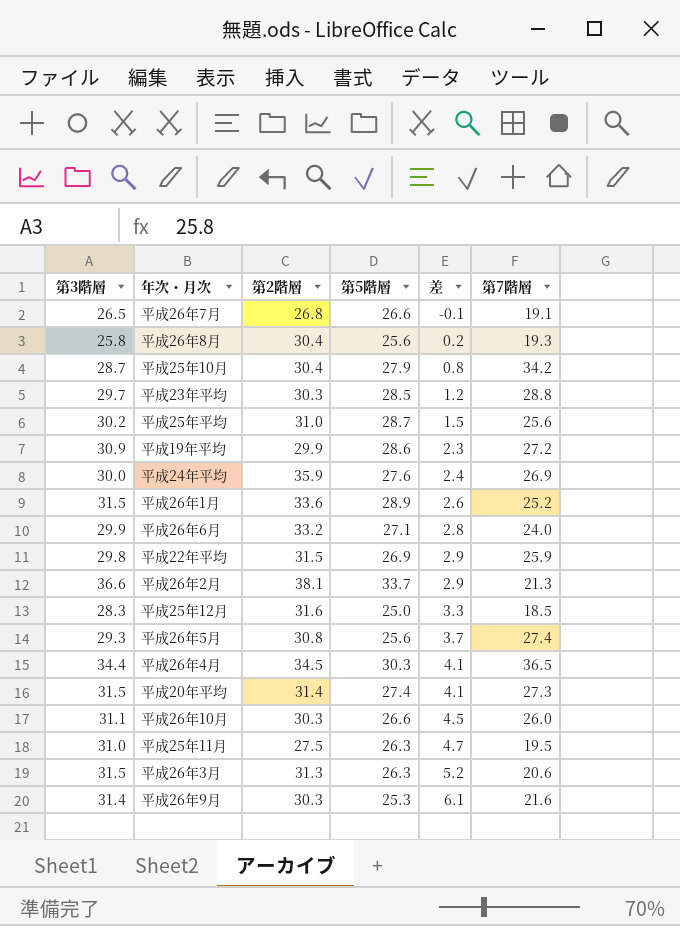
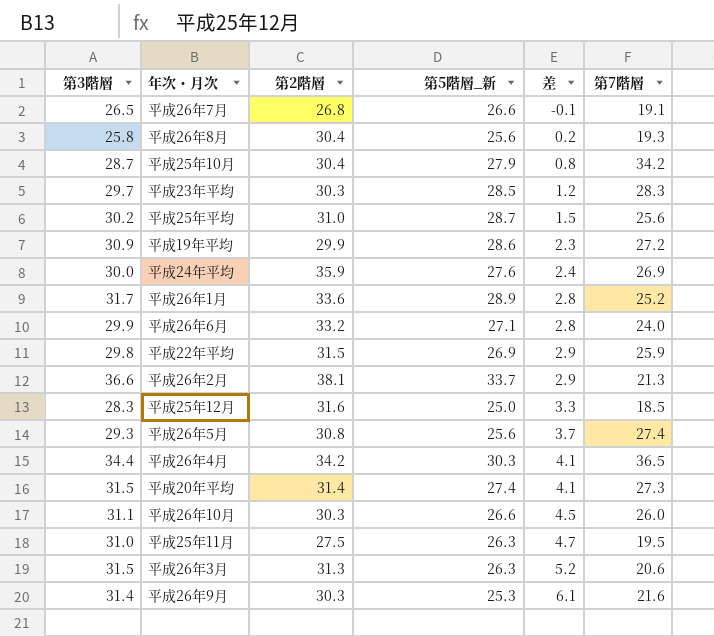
column name: 第5階層 -> 第5階層_新
平成23年平均 | 第7階層: 28.8 -> 28.3
平成26年1月 | 第3階層: 31.5 -> 31.7
平成26年1月 | 差: 2.6 -> 2.8
平成26年4月 | 第2階層: 34.5 -> 34.2

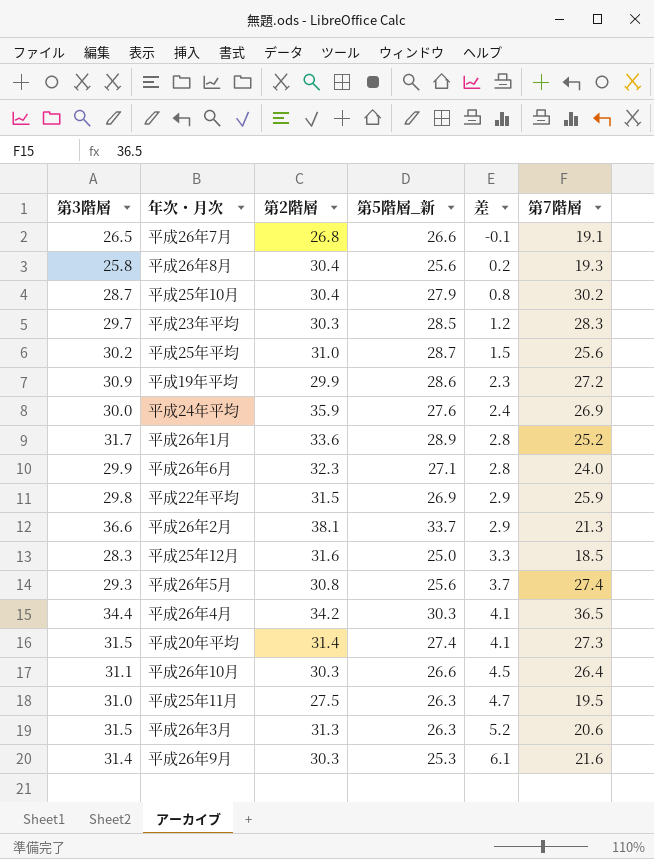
平成25年10月 | 第7階層: 34.2 -> 30.2
平成26年6月 | 第2階層: 33.2 -> 32.3
平成26年10月 | 第7階層: 26.0 -> 26.4

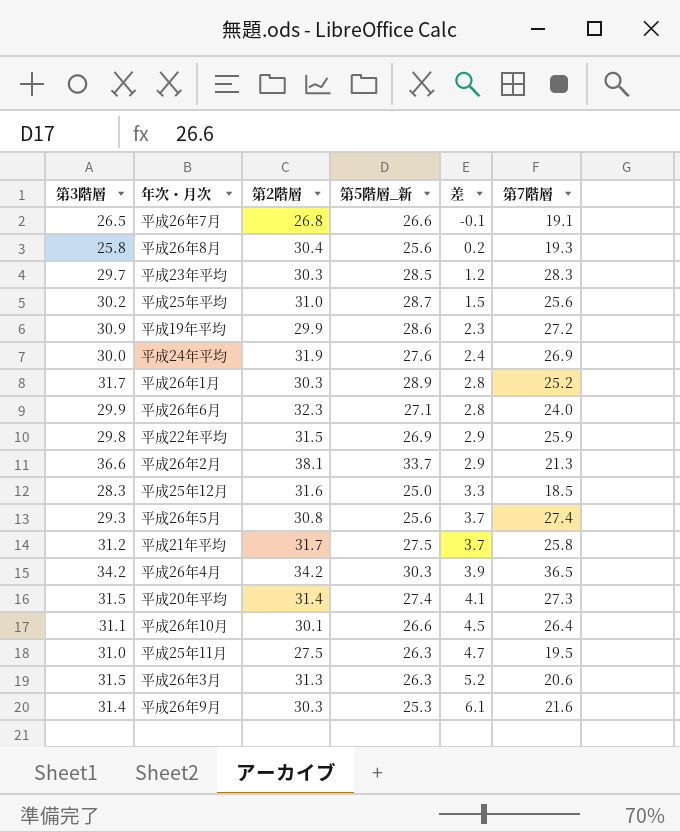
row 平成25年10月: 28.7 | 30.4 | 27.9 | 0.8 | 30.2 -> none
平成24年平均 | 第2階層: 35.9 -> 31.9
平成26年1月 | 第2階層: 33.6 -> 30.3
row 平成21年平均: none -> 31.2 | 31.7 | 27.5 | 3.7 | 25.8
平成26年4月 | 第3階層: 34.4 -> 34.2
平成26年4月 | 差: 4.1 -> 3.9
平成26年10月 | 第2階層: 30.3 -> 30.1

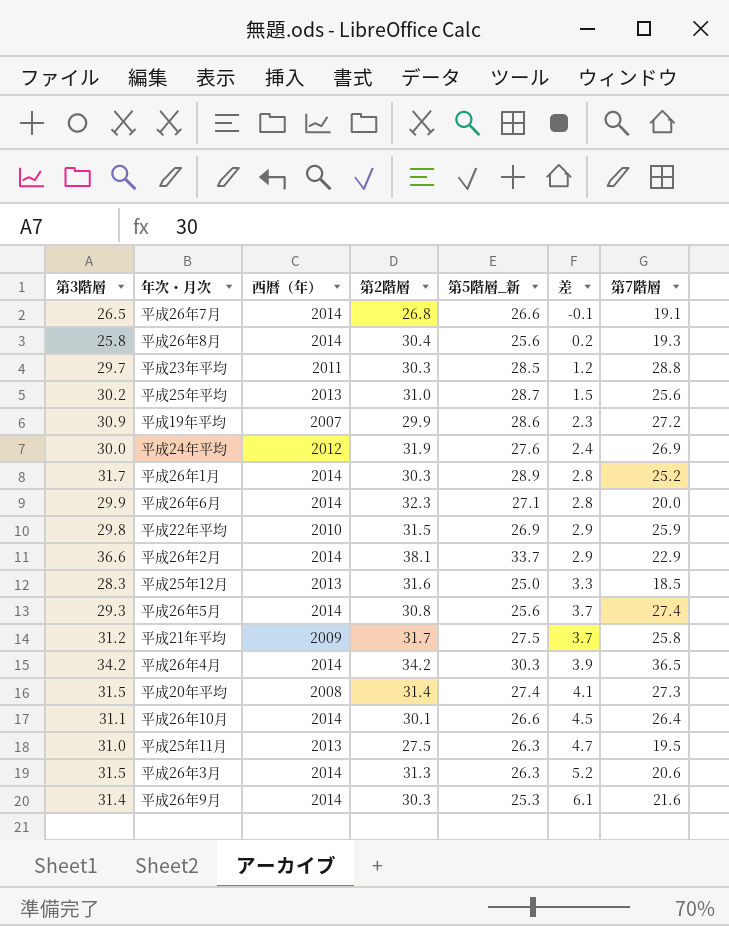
column 西暦（年） | position: none -> 3
平成23年平均 | 第7階層: 28.3 -> 28.8
平成26年6月 | 第7階層: 24.0 -> 20.0
平成26年2月 | 第7階層: 21.3 -> 22.9

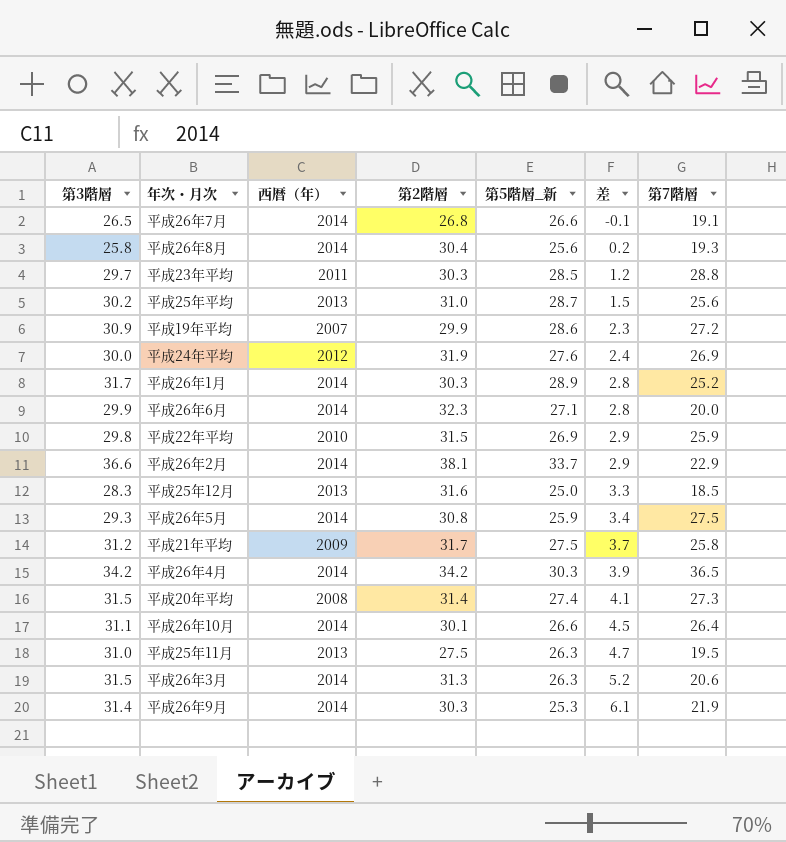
平成26年5月 | 第5階層_新: 25.6 -> 25.9
平成26年5月 | 差: 3.7 -> 3.4
平成26年5月 | 第7階層: 27.4 -> 27.5
平成26年9月 | 第7階層: 21.6 -> 21.9

